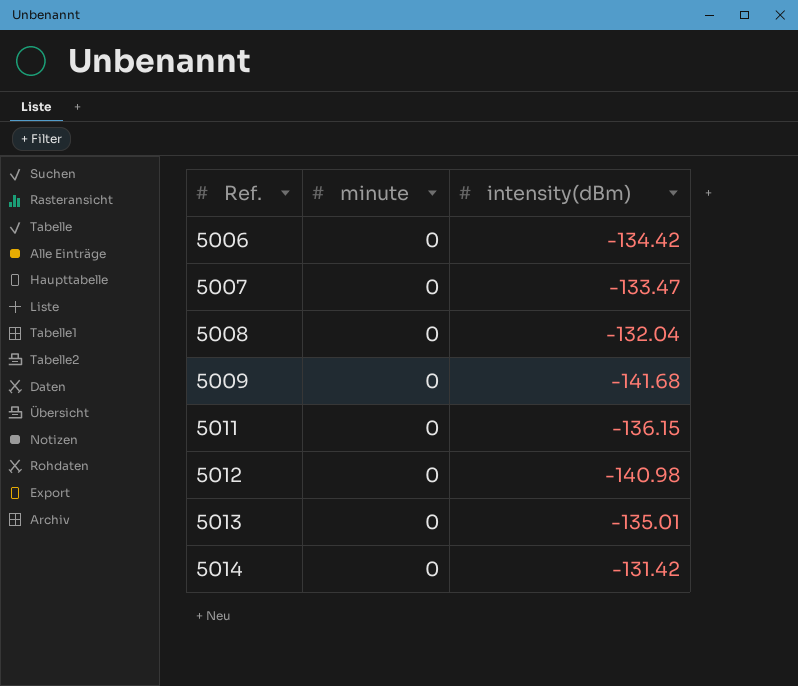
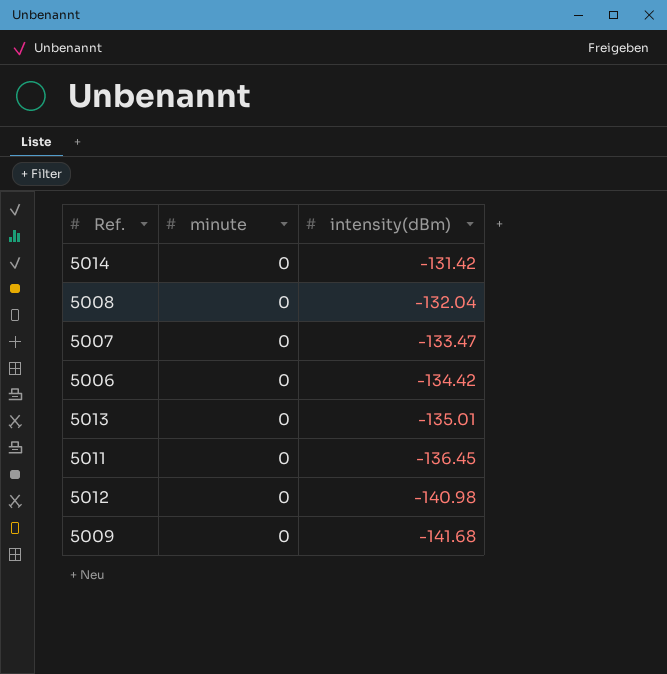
row order: Ref. ascending -> intensity(dBm) descending
5011 | intensity(dBm): -136.15 -> -136.45

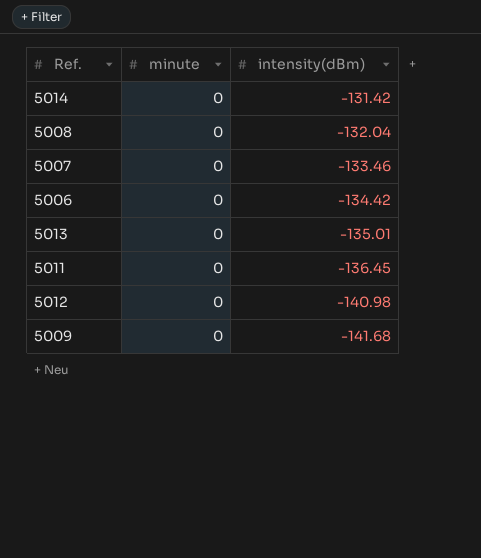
5007 | intensity(dBm): -133.47 -> -133.46

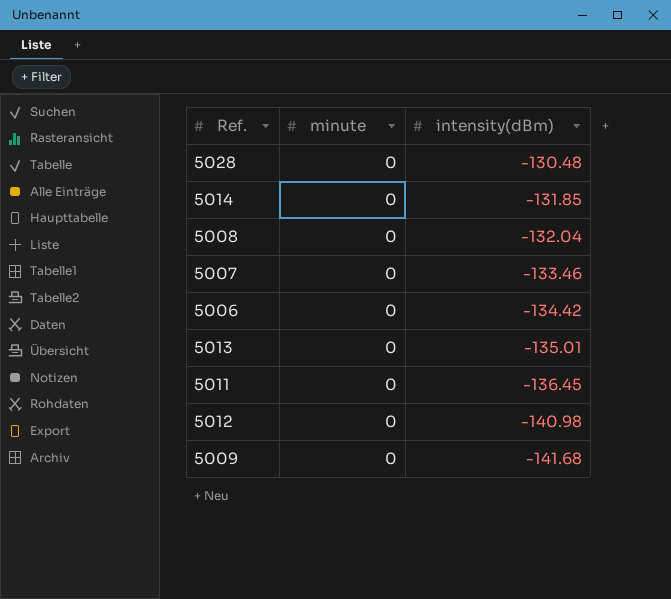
row 5028: none -> 0 | -130.48
5014 | intensity(dBm): -131.42 -> -131.85

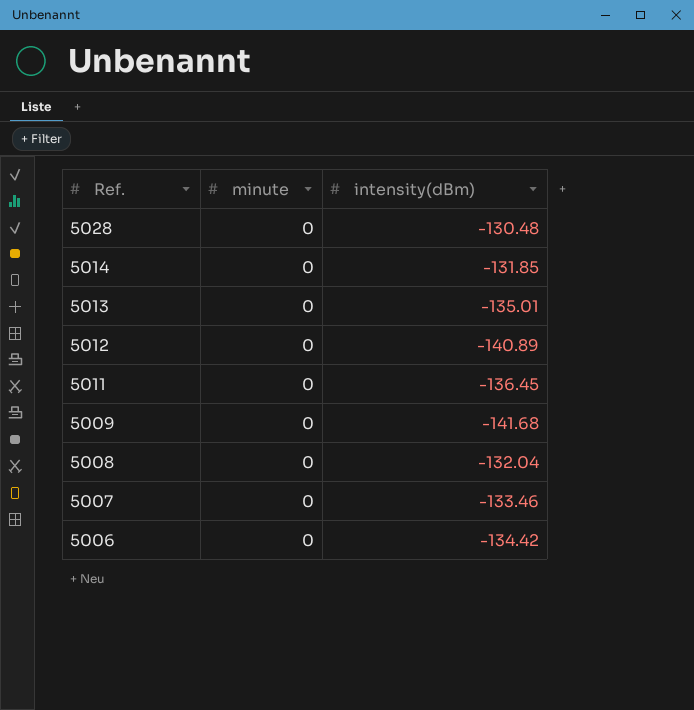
row order: intensity(dBm) descending -> Ref. descending
5012 | intensity(dBm): -140.98 -> -140.89

